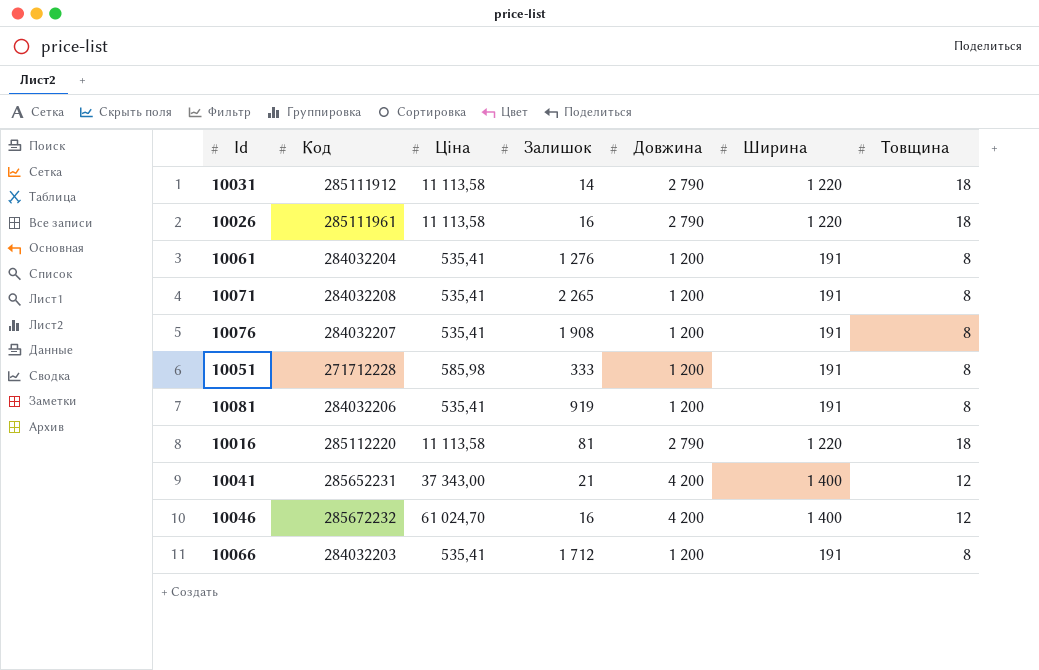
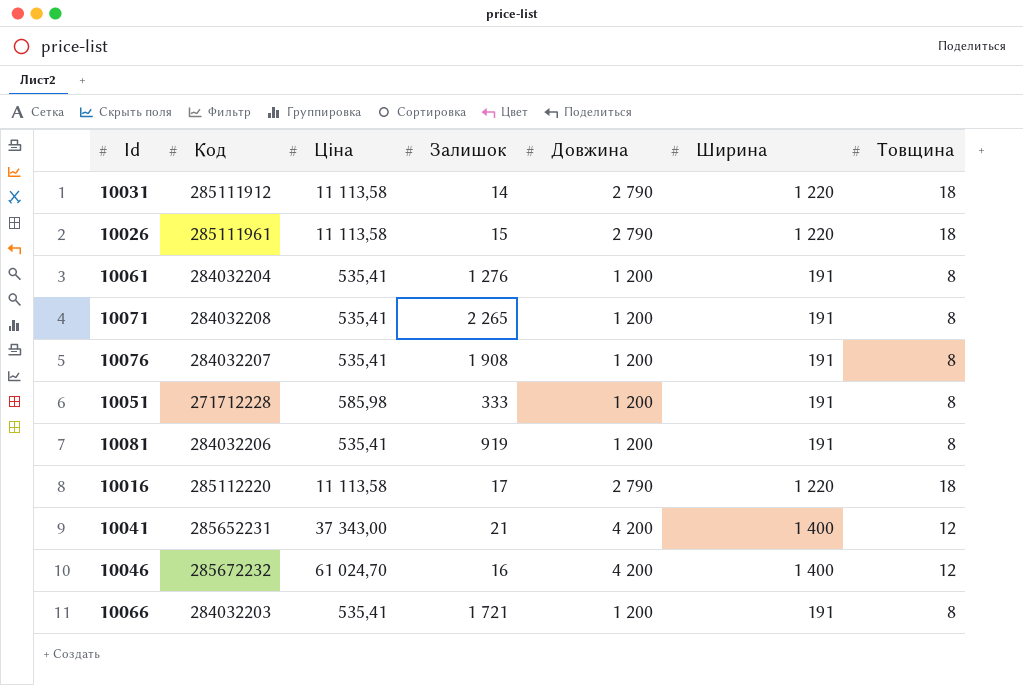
10026 | Залишок: 16 -> 15
10016 | Залишок: 81 -> 17
10066 | Залишок: 1 712 -> 1 721

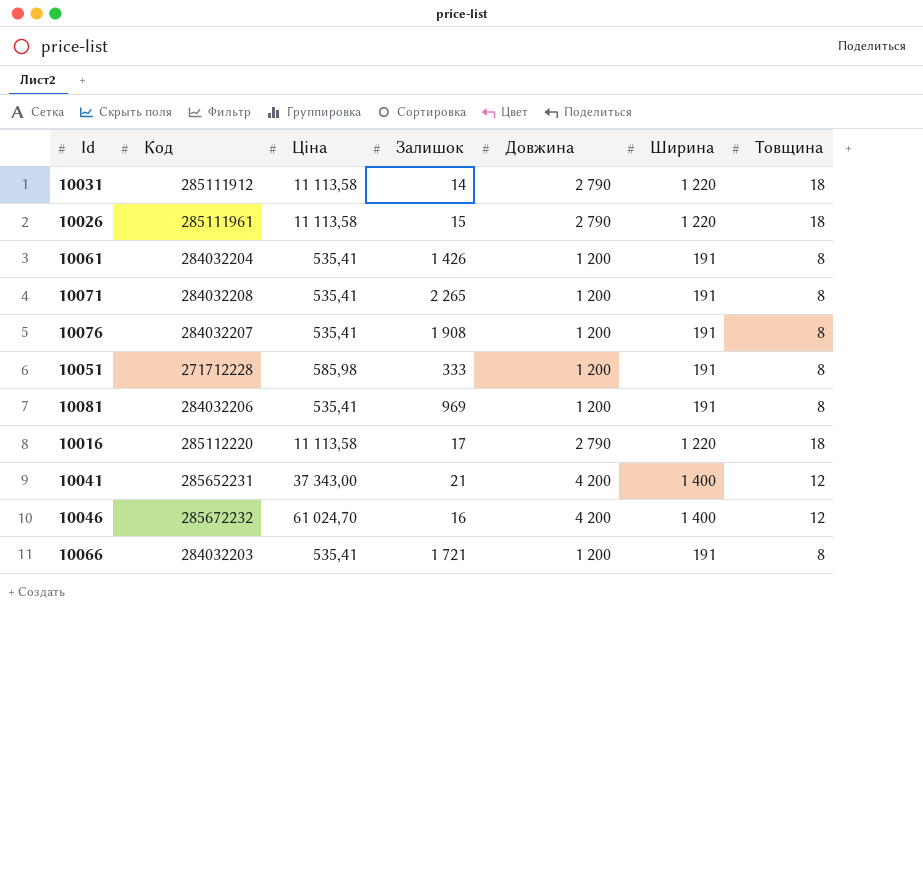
10061 | Залишок: 1 276 -> 1 426
10081 | Залишок: 919 -> 969

